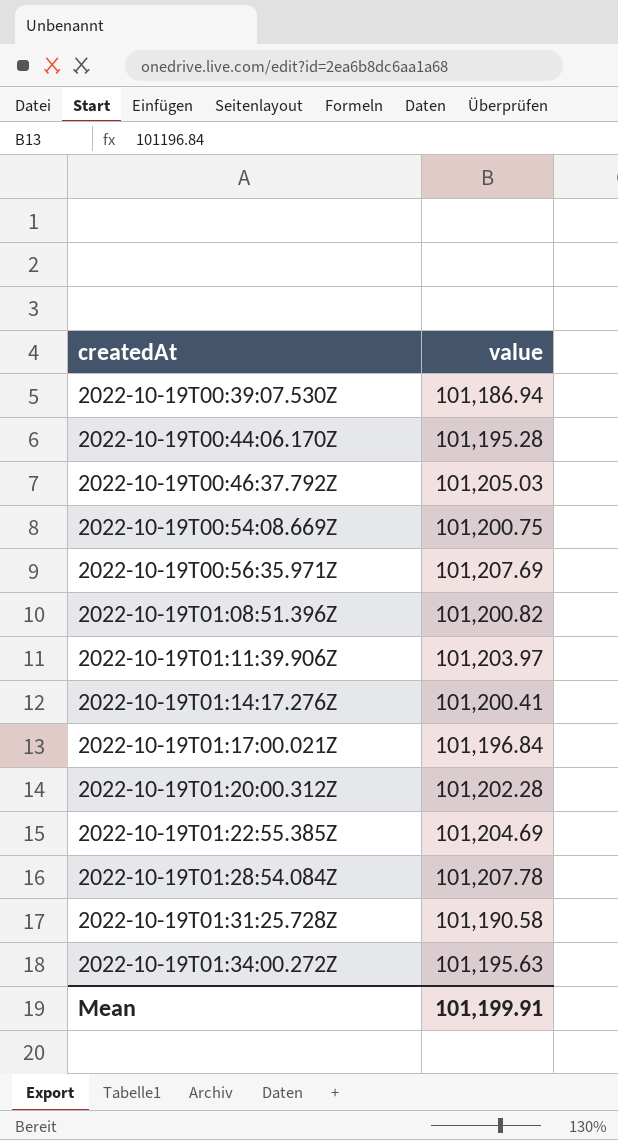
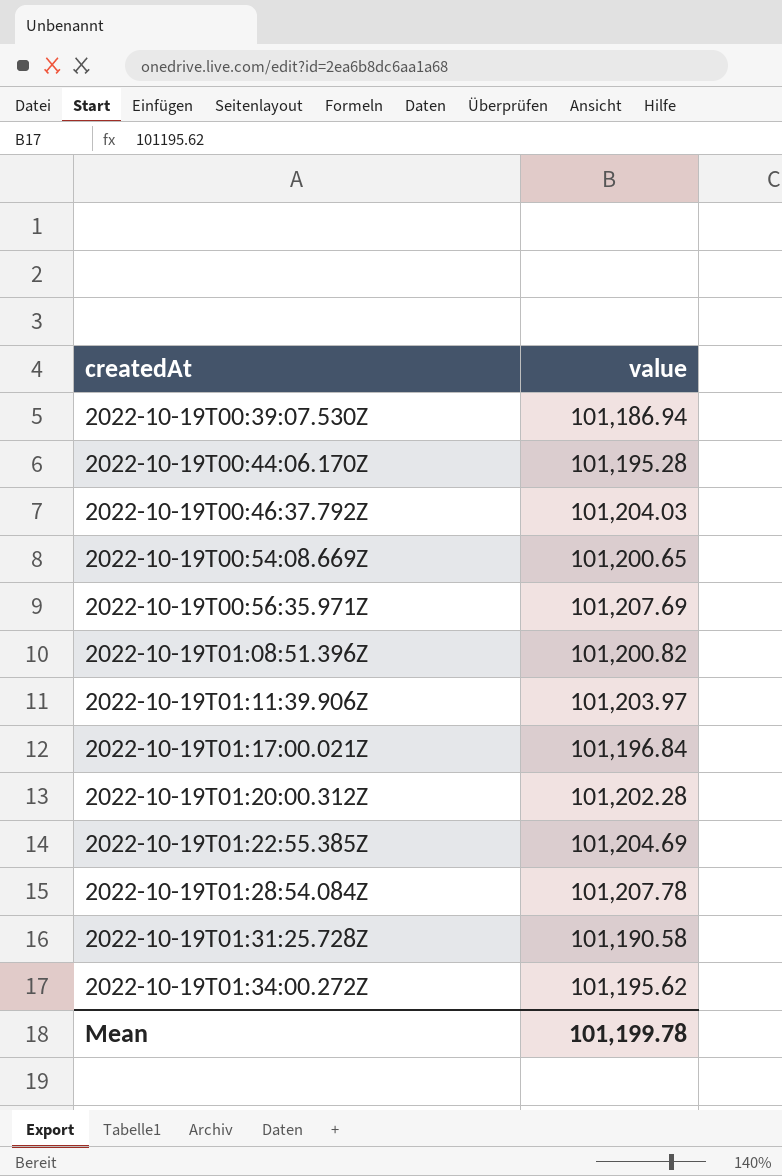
row 2022-10-19T01:14:17.276Z: 101,200.41 -> none
2022-10-19T00:46:37.792Z | value: 101,205.03 -> 101,204.03
2022-10-19T00:54:08.669Z | value: 101,200.75 -> 101,200.65
2022-10-19T01:34:00.272Z | value: 101,195.63 -> 101,195.62
Mean | value: 101,199.91 -> 101,199.78

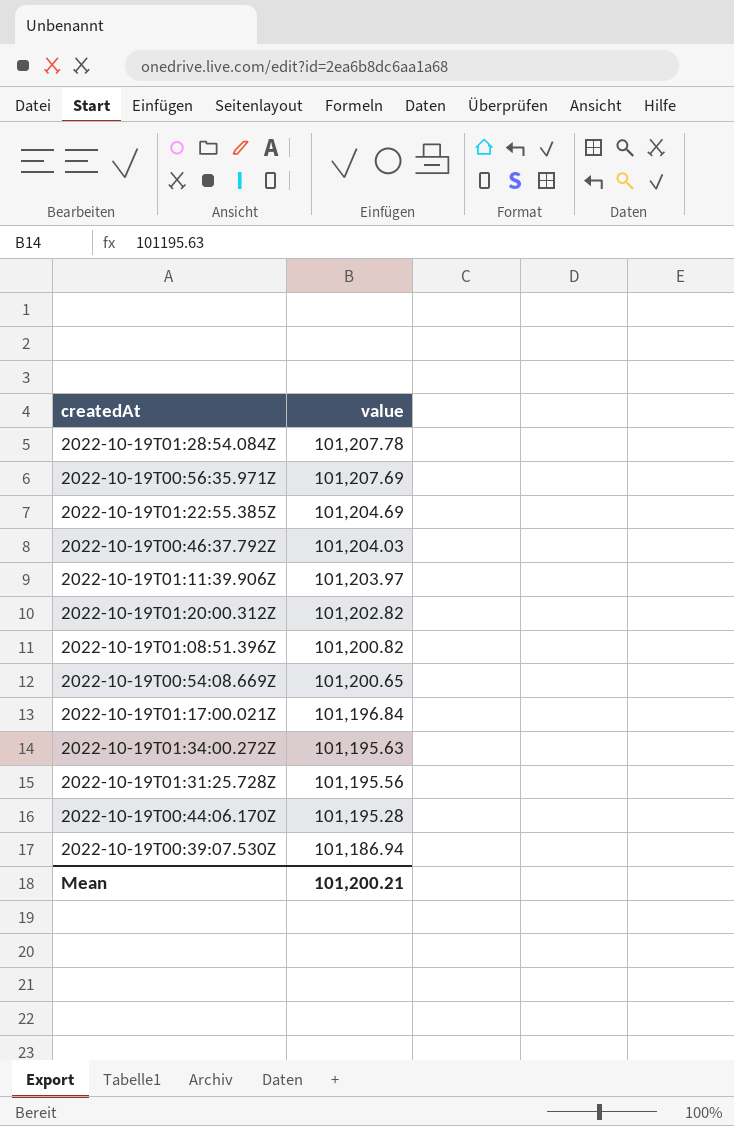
row order: createdAt ascending -> value descending
2022-10-19T01:20:00.312Z | value: 101,202.28 -> 101,202.82
2022-10-19T01:34:00.272Z | value: 101,195.62 -> 101,195.63
2022-10-19T01:31:25.728Z | value: 101,190.58 -> 101,195.56
Mean | value: 101,199.78 -> 101,200.21

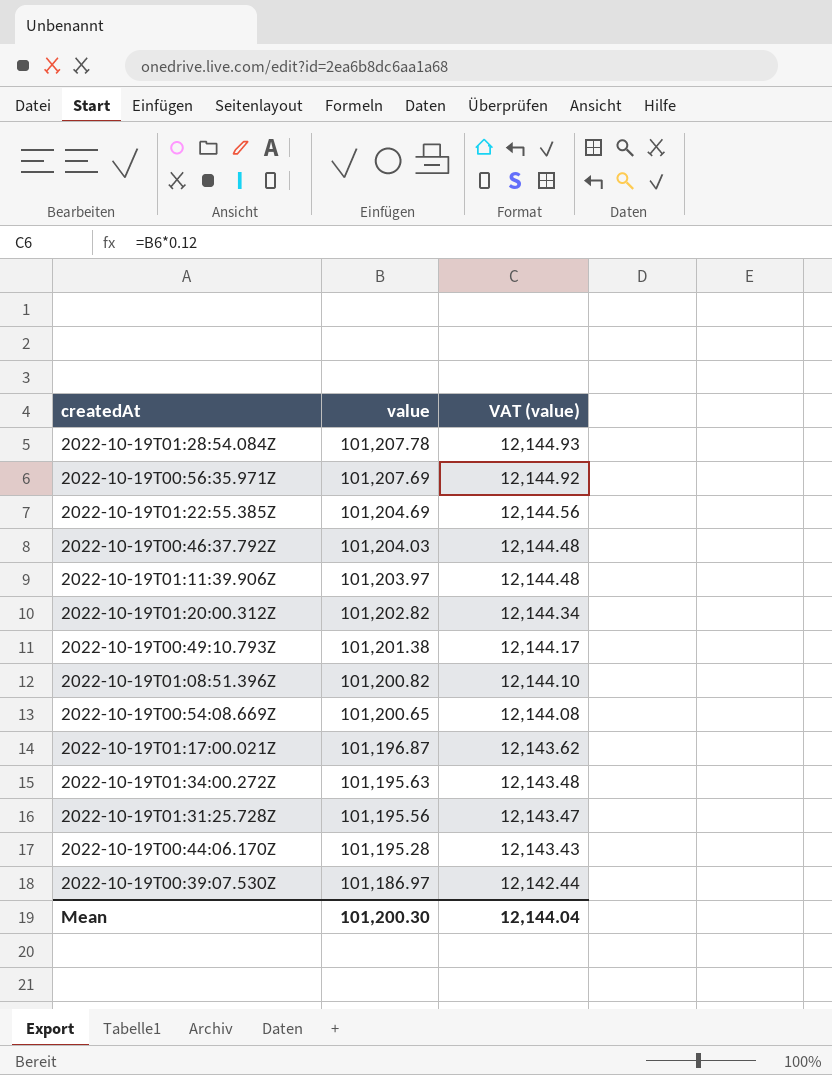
column VAT (value) | formula: none -> [value] * 0.12
row 2022-10-19T00:49:10.793Z: none -> 101,201.38 | 12,144.17
2022-10-19T01:17:00.021Z | value: 101,196.84 -> 101,196.87
2022-10-19T00:39:07.530Z | value: 101,186.94 -> 101,186.97
Mean | value: 101,200.21 -> 101,200.30

